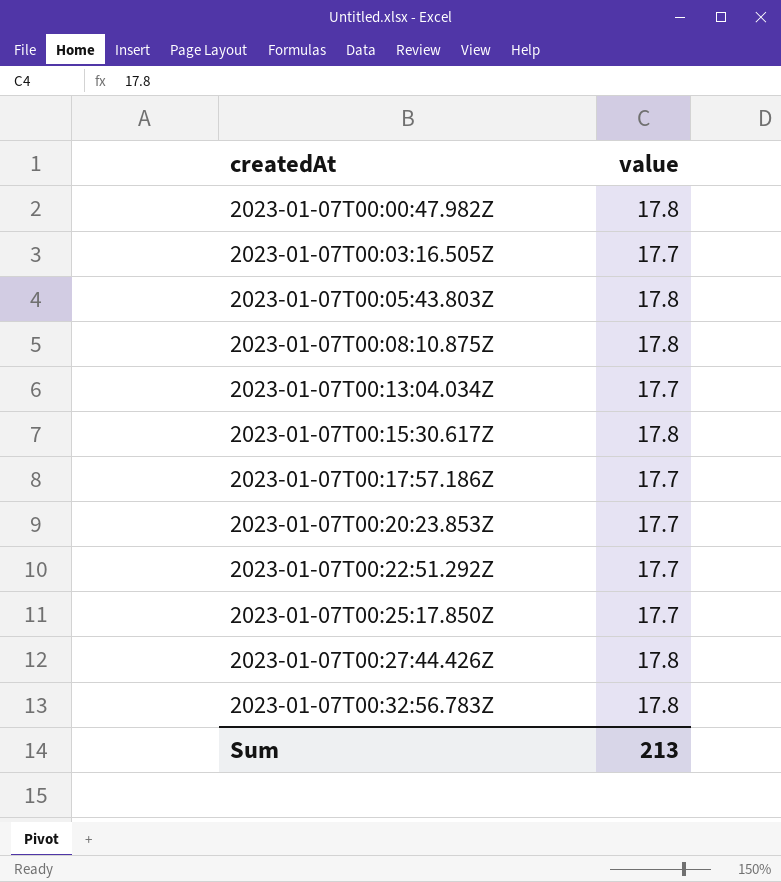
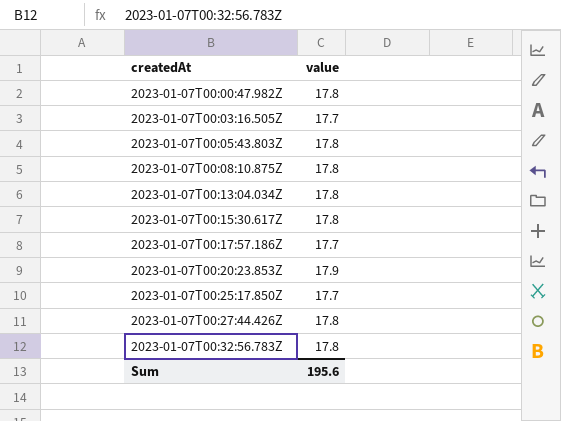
row 2023-01-07T00:22:51.292Z: 17.7 -> none
2023-01-07T00:13:04.034Z | value: 17.7 -> 17.8
2023-01-07T00:20:23.853Z | value: 17.7 -> 17.9
Sum | value: 213 -> 195.6

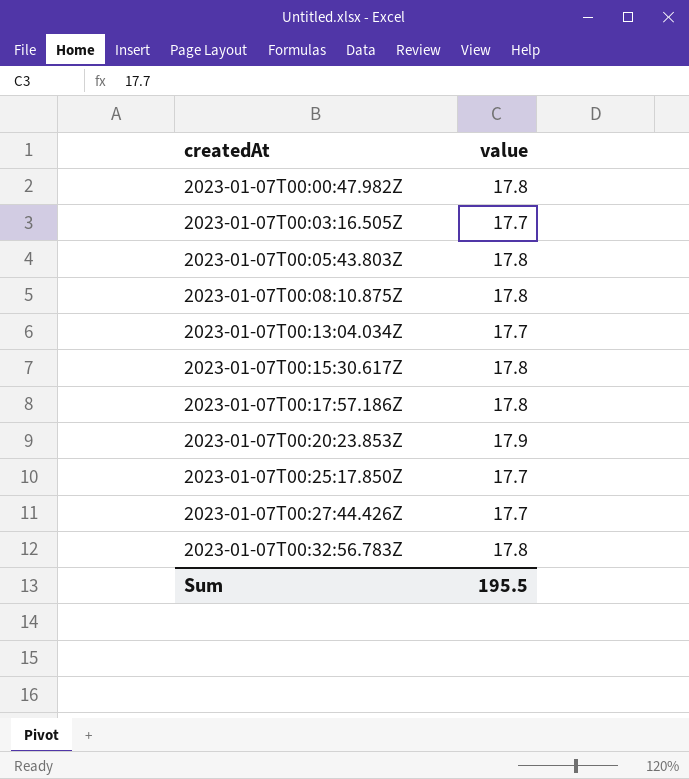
2023-01-07T00:13:04.034Z | value: 17.8 -> 17.7
2023-01-07T00:17:57.186Z | value: 17.7 -> 17.8
2023-01-07T00:27:44.426Z | value: 17.8 -> 17.7
Sum | value: 195.6 -> 195.5

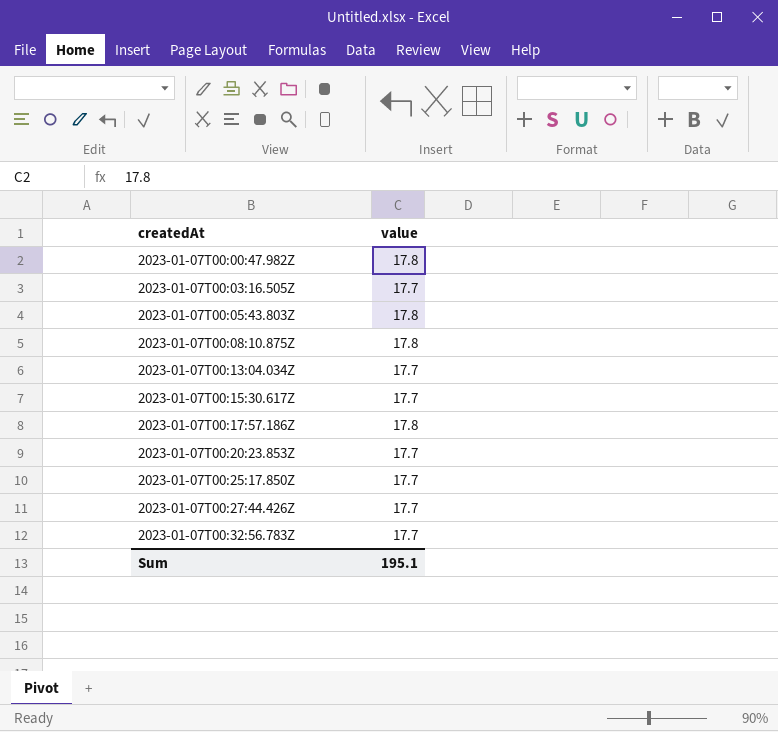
2023-01-07T00:15:30.617Z | value: 17.8 -> 17.7
2023-01-07T00:20:23.853Z | value: 17.9 -> 17.7
2023-01-07T00:32:56.783Z | value: 17.8 -> 17.7
Sum | value: 195.5 -> 195.1

